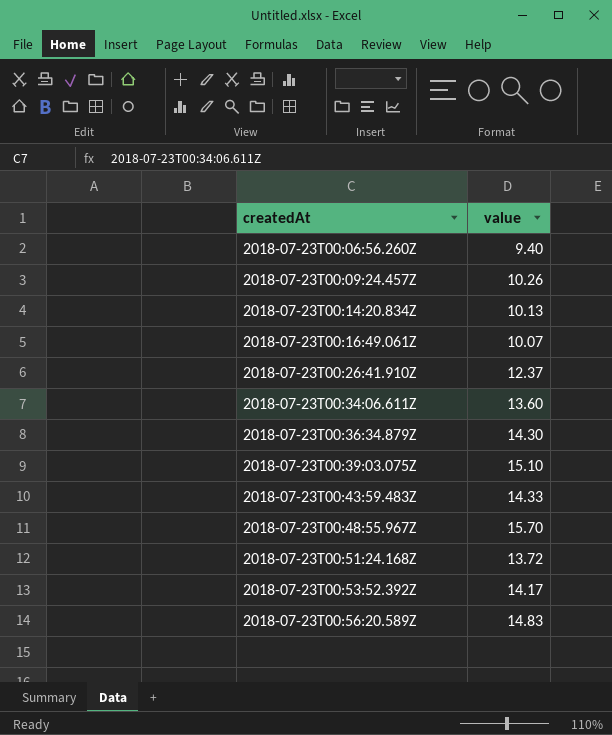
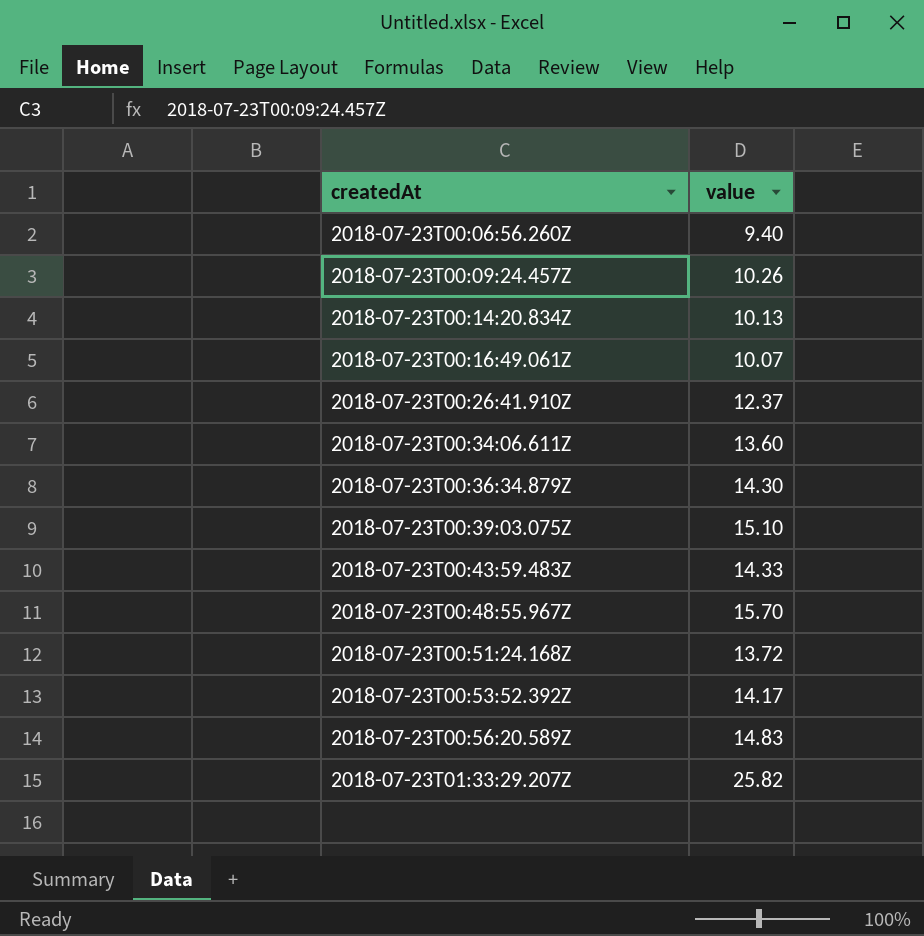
row 2018-07-23T01:33:29.207Z: none -> 25.82

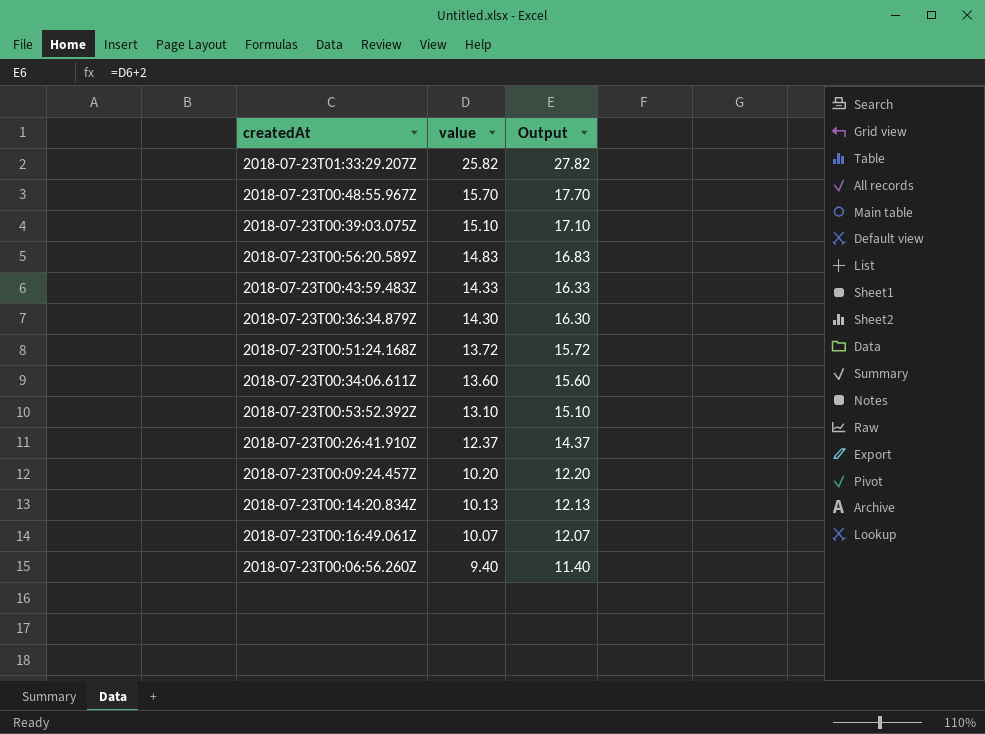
row order: createdAt ascending -> value descending
column Output | formula: none -> [value] + 2
2018-07-23T00:53:52.392Z | value: 14.17 -> 13.10
2018-07-23T00:09:24.457Z | value: 10.26 -> 10.20

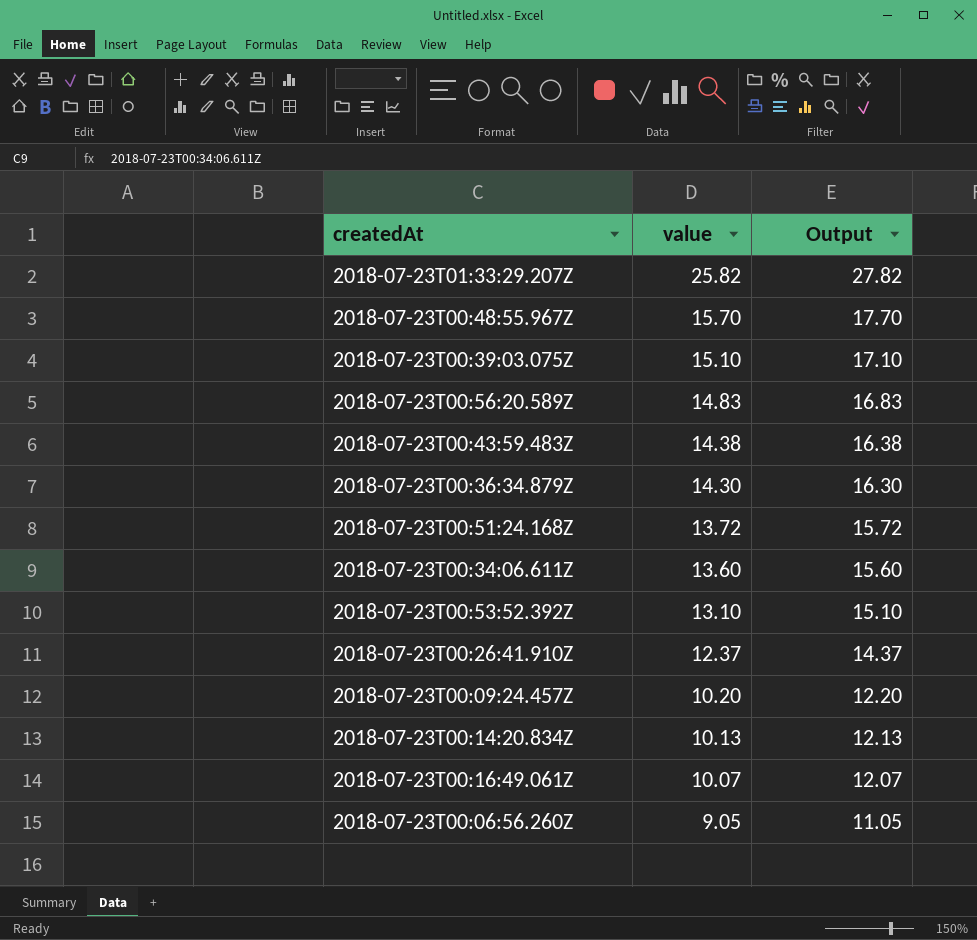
2018-07-23T00:43:59.483Z | value: 14.33 -> 14.38
2018-07-23T00:43:59.483Z | Output: 16.33 -> 16.38
2018-07-23T00:06:56.260Z | value: 9.40 -> 9.05
2018-07-23T00:06:56.260Z | Output: 11.40 -> 11.05

